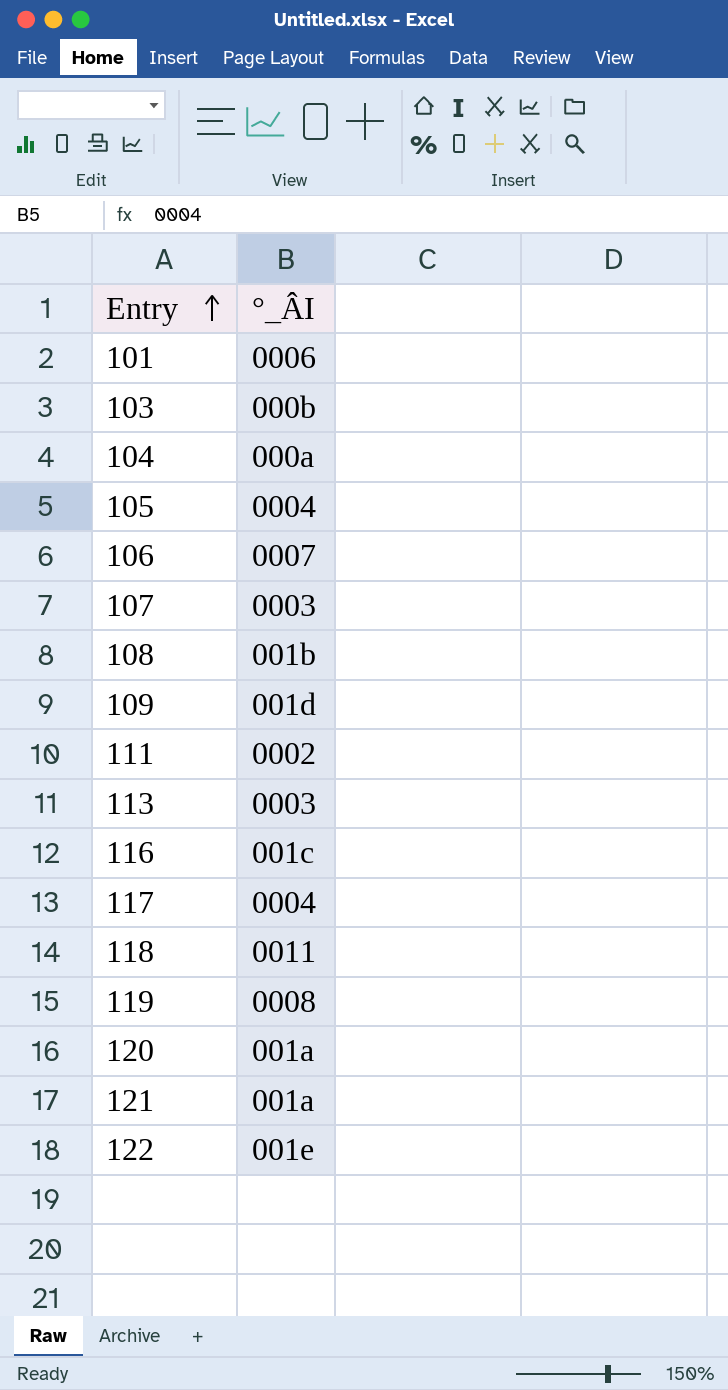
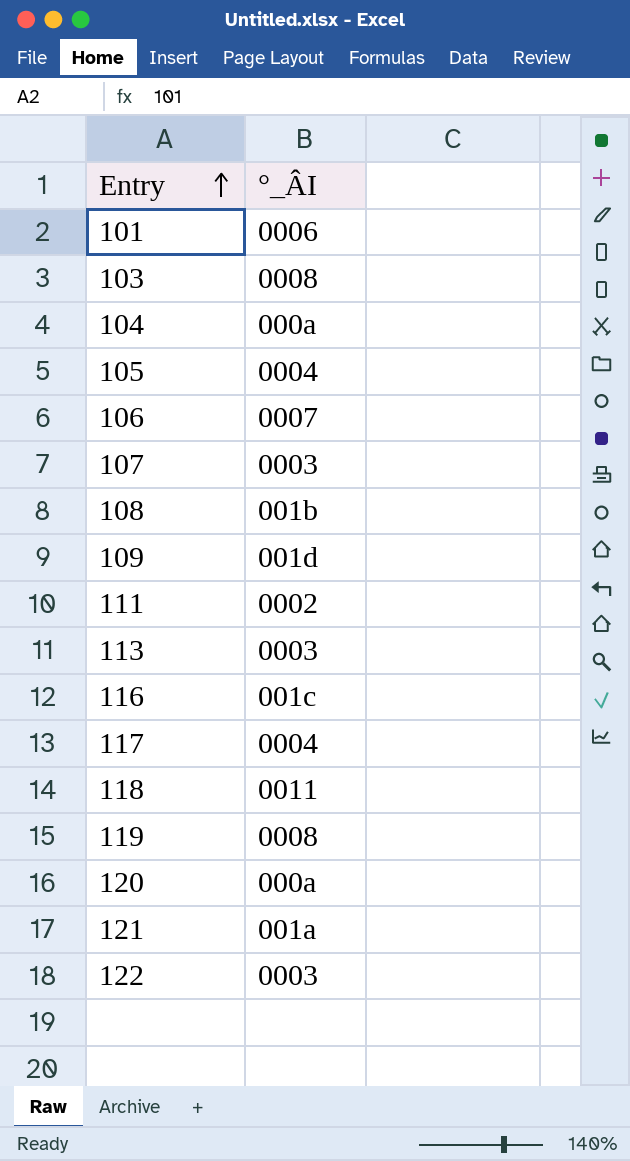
103 | °_ÂI: 000b -> 0008
120 | °_ÂI: 001a -> 000a
122 | °_ÂI: 001e -> 0003

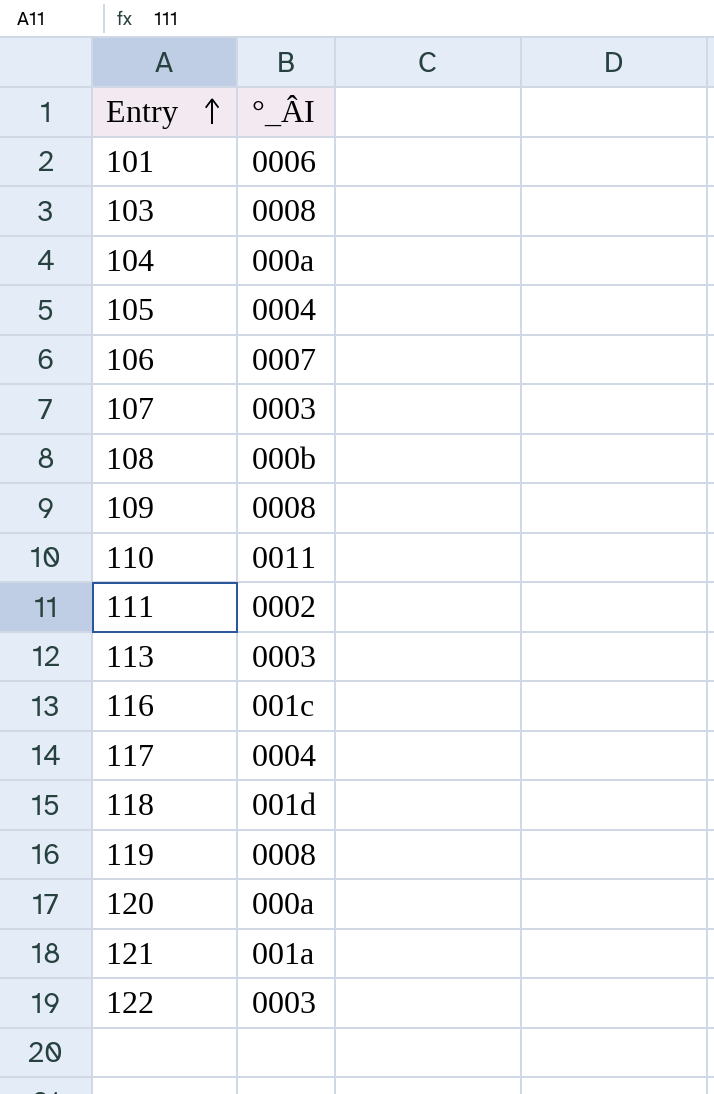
108 | °_ÂI: 001b -> 000b
109 | °_ÂI: 001d -> 0008
row 110: none -> 0011
118 | °_ÂI: 0011 -> 001d

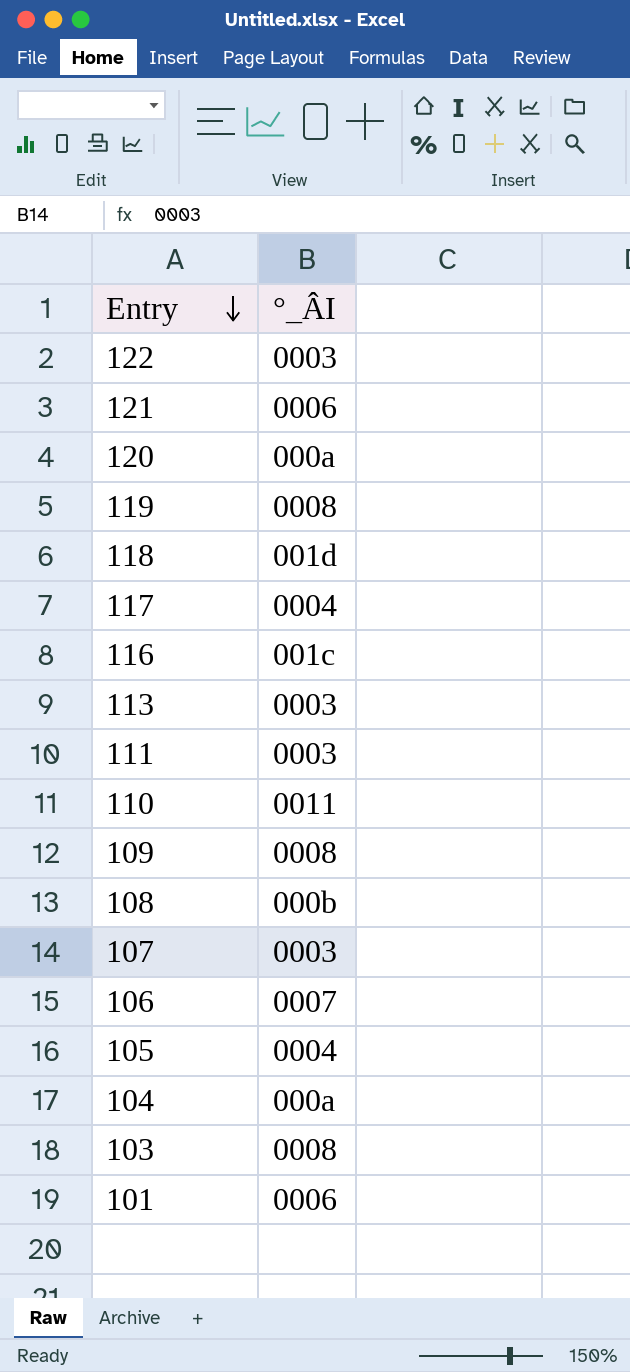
row order: Entry ascending -> Entry descending
121 | °_ÂI: 001a -> 0006
111 | °_ÂI: 0002 -> 0003

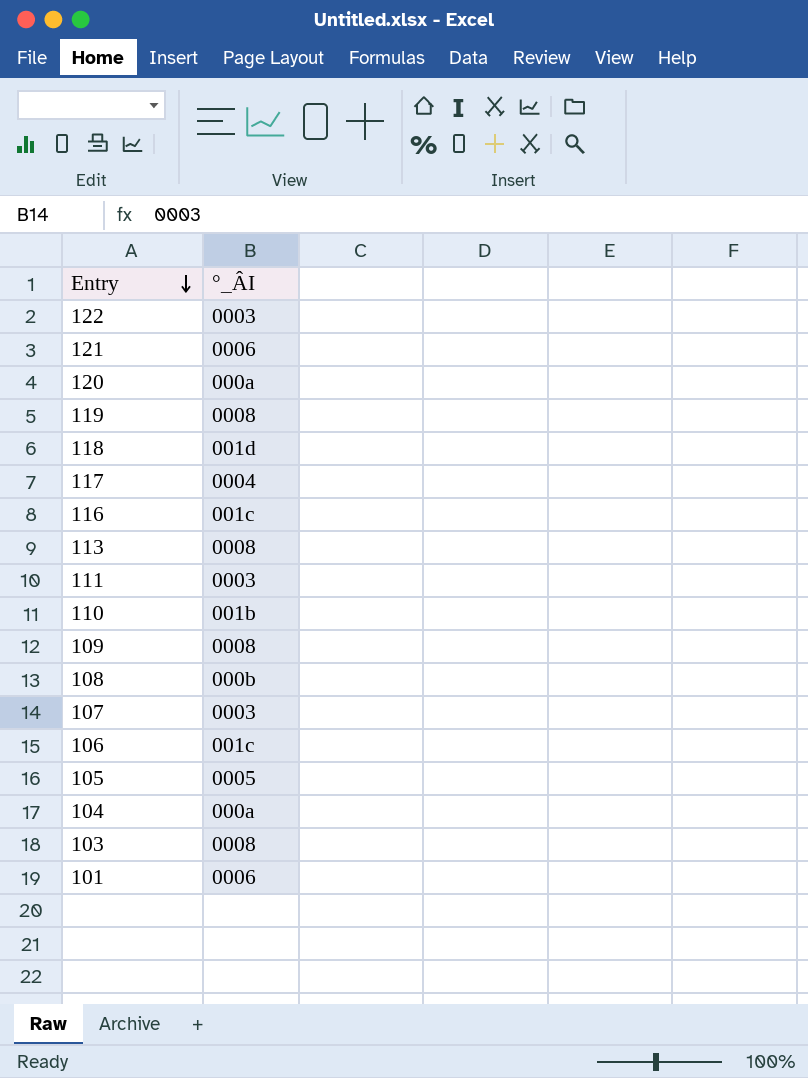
113 | °_ÂI: 0003 -> 0008
110 | °_ÂI: 0011 -> 001b
106 | °_ÂI: 0007 -> 001c
105 | °_ÂI: 0004 -> 0005

